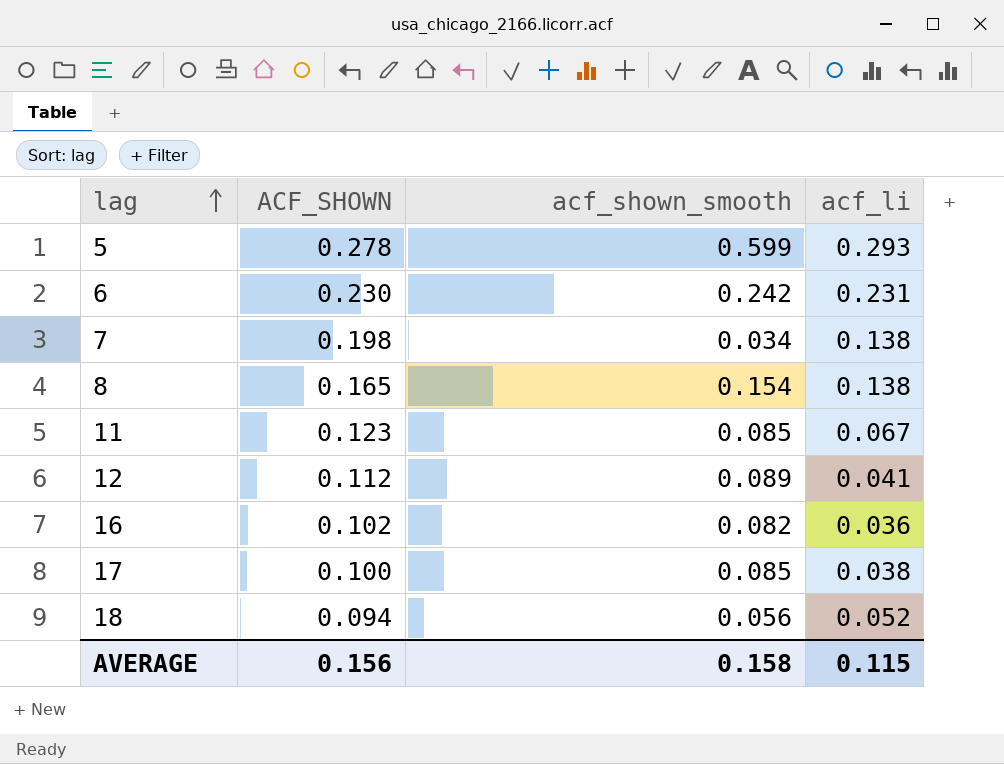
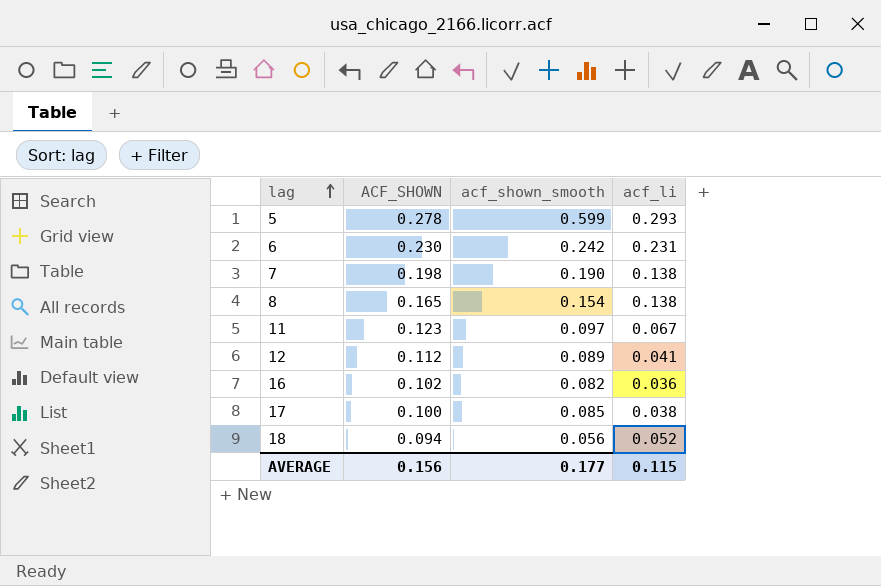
7 | acf_shown_smooth: 0.034 -> 0.190
11 | acf_shown_smooth: 0.085 -> 0.097
AVERAGE | acf_shown_smooth: 0.158 -> 0.177

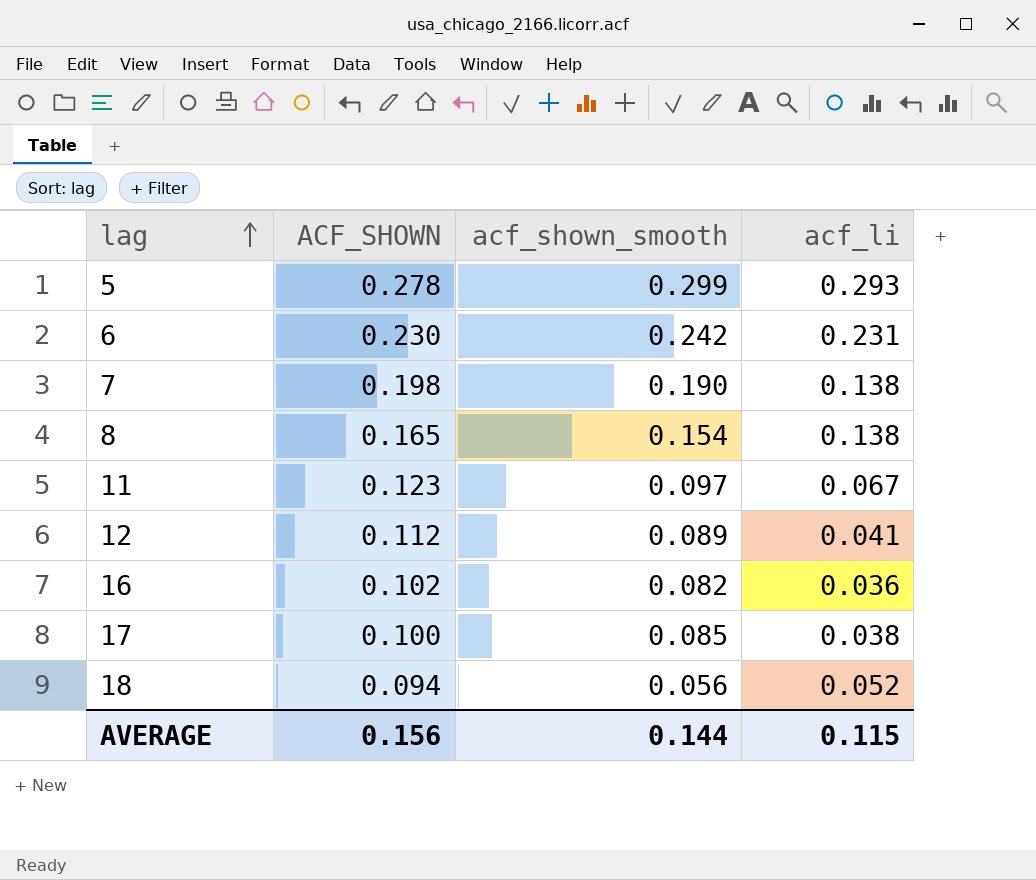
5 | acf_shown_smooth: 0.599 -> 0.299
AVERAGE | acf_shown_smooth: 0.177 -> 0.144

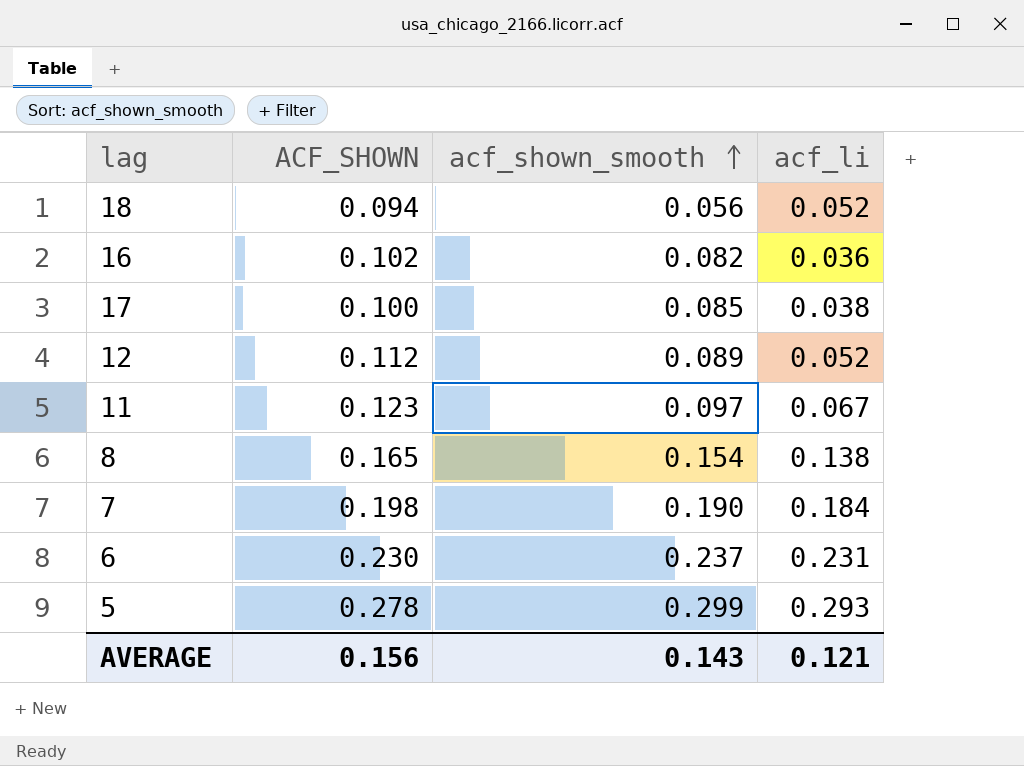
row order: lag ascending -> acf_shown_smooth ascending
12 | acf_li: 0.041 -> 0.052
7 | acf_li: 0.138 -> 0.184
6 | acf_shown_smooth: 0.242 -> 0.237
AVERAGE | acf_shown_smooth: 0.144 -> 0.143
AVERAGE | acf_li: 0.115 -> 0.121

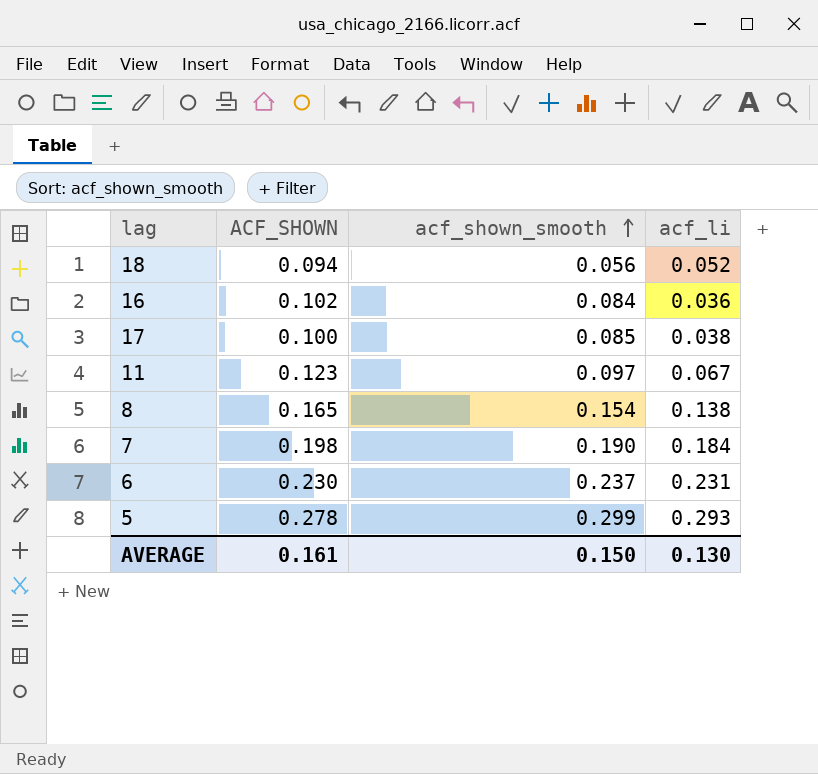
row 12: 0.112 | 0.089 | 0.052 -> none
16 | acf_shown_smooth: 0.082 -> 0.084
AVERAGE | ACF_SHOWN: 0.156 -> 0.161
AVERAGE | acf_shown_smooth: 0.143 -> 0.150
AVERAGE | acf_li: 0.121 -> 0.130

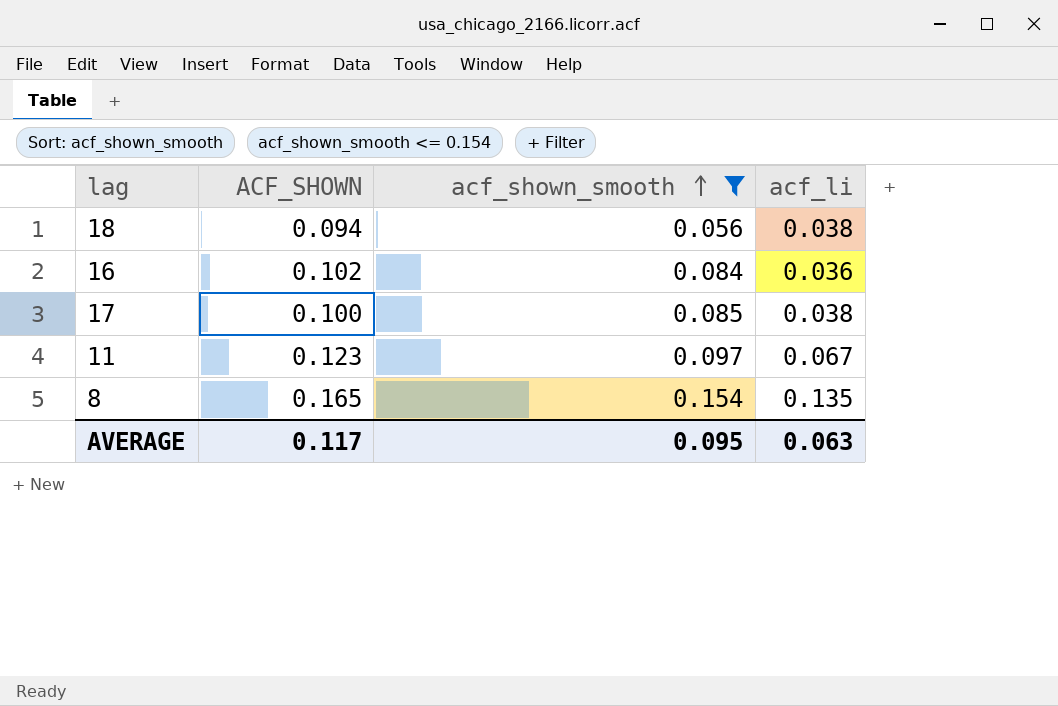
filter: none -> acf_shown_smooth <= 0.154
18 | acf_li: 0.052 -> 0.038
8 | acf_li: 0.138 -> 0.135
AVERAGE | ACF_SHOWN: 0.161 -> 0.117
AVERAGE | acf_shown_smooth: 0.150 -> 0.095
AVERAGE | acf_li: 0.130 -> 0.063

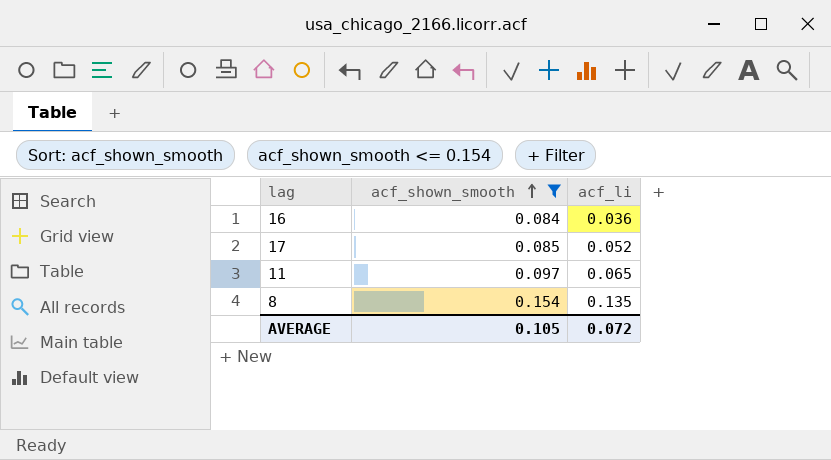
column ACF_SHOWN | position: 2 -> none
row 18: 0.094 | 0.056 | 0.038 -> none
17 | acf_li: 0.038 -> 0.052
11 | acf_li: 0.067 -> 0.065
AVERAGE | acf_shown_smooth: 0.095 -> 0.105
AVERAGE | acf_li: 0.063 -> 0.072

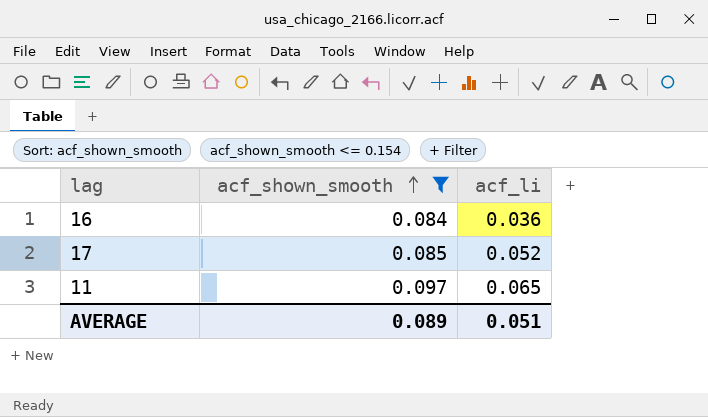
row 8: 0.154 | 0.135 -> none
AVERAGE | acf_shown_smooth: 0.105 -> 0.089
AVERAGE | acf_li: 0.072 -> 0.051

